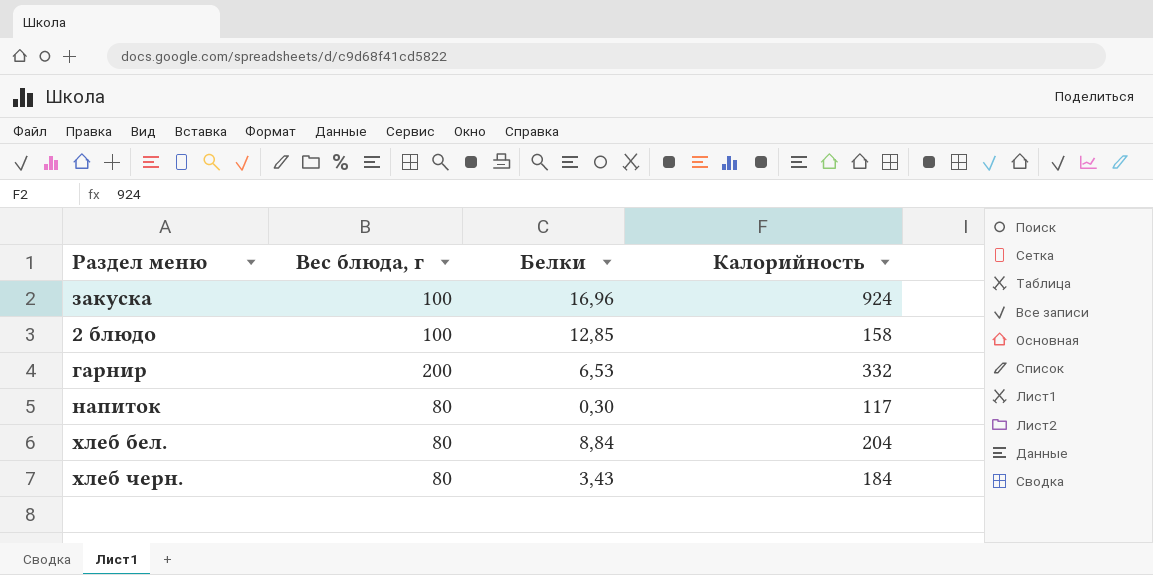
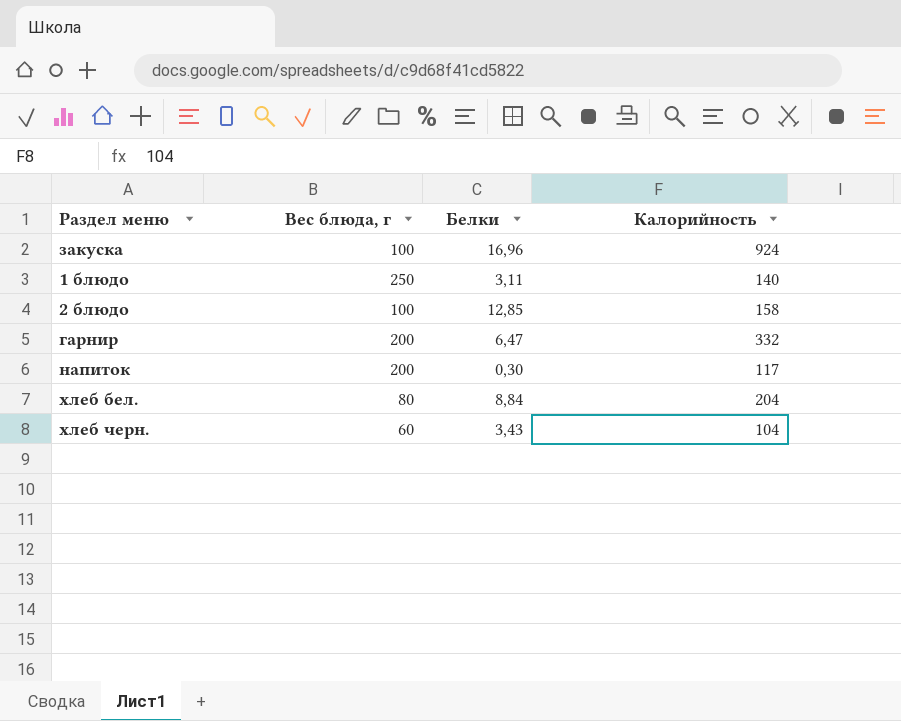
row 1 блюдо: none -> 250 | 3,11 | 140
гарнир | Белки: 6,53 -> 6,47
напиток | Вес блюда, г: 80 -> 200
хлеб черн. | Вес блюда, г: 80 -> 60
хлеб черн. | Калорийность: 184 -> 104

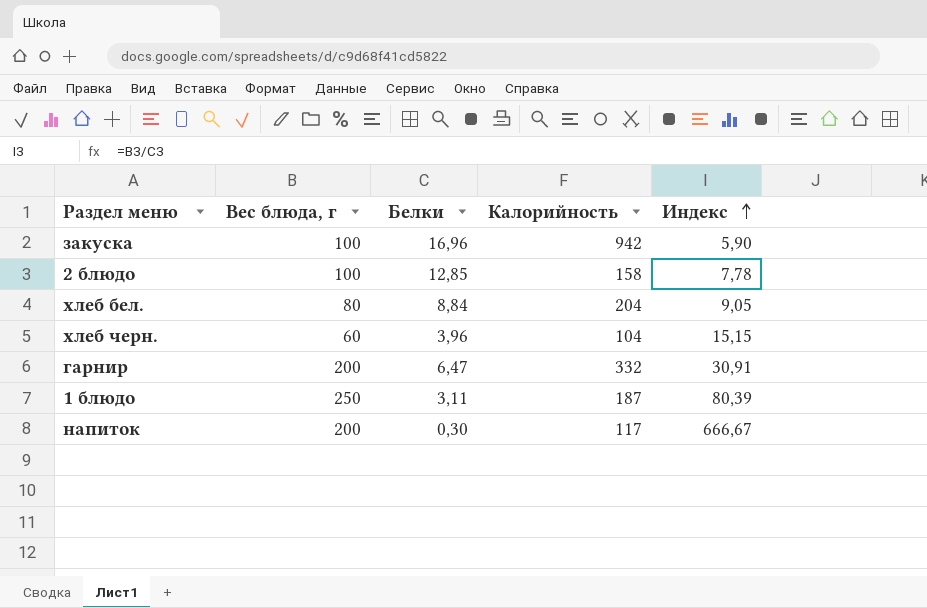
row order: none -> Индекс ascending
column Индекс | formula: none -> [Вес блюда, г] / [Белки]
закуска | Калорийность: 924 -> 942
хлеб черн. | Белки: 3,43 -> 3,96
1 блюдо | Калорийность: 140 -> 187

